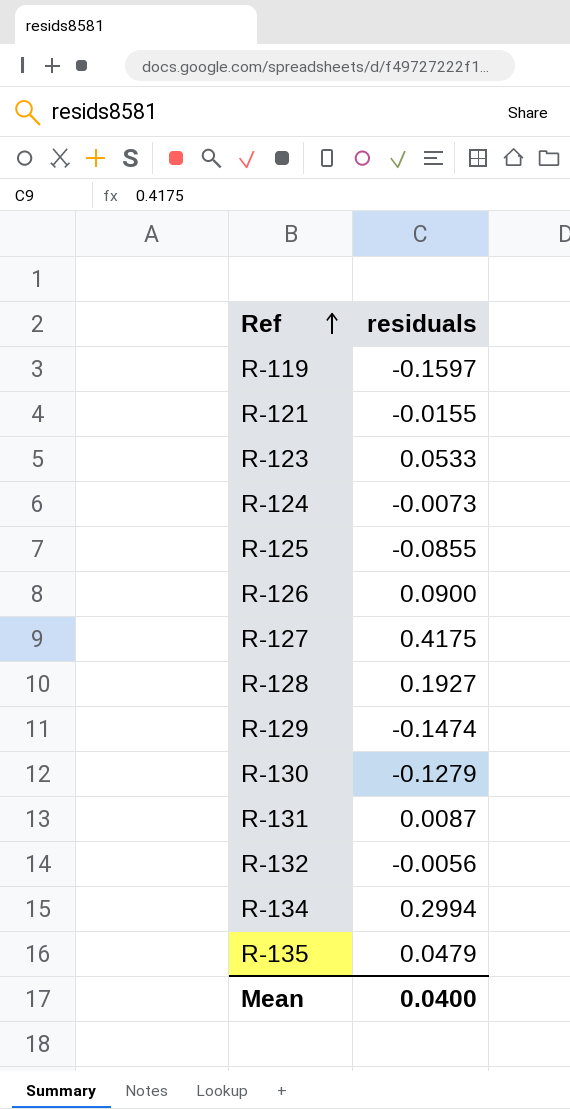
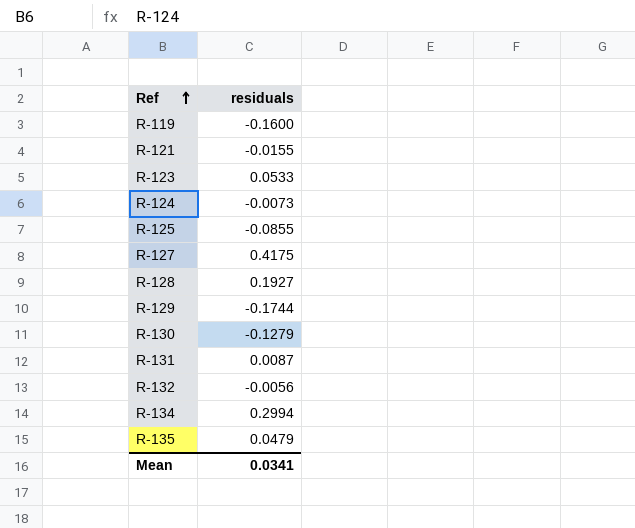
row R-126: 0.0900 -> none
R-119 | residuals: -0.1597 -> -0.1600
R-129 | residuals: -0.1474 -> -0.1744
Mean | residuals: 0.0400 -> 0.0341

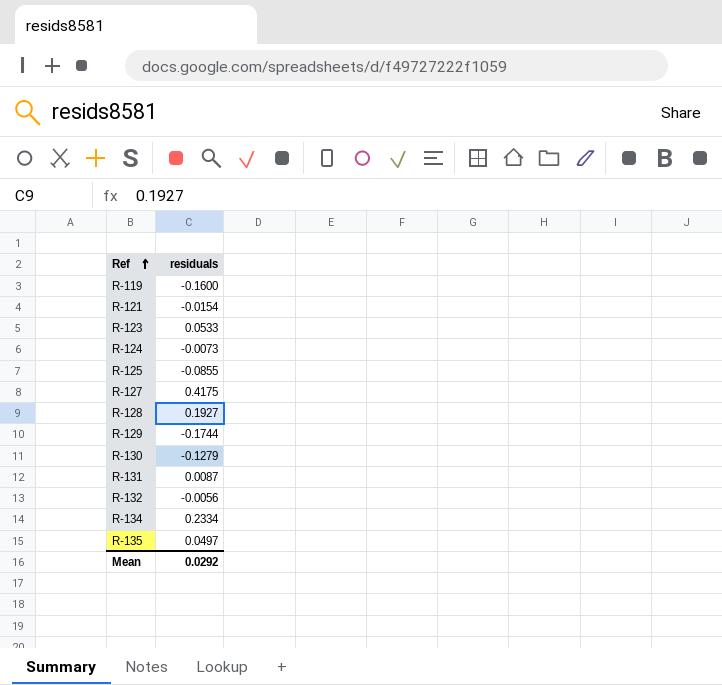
R-121 | residuals: -0.0155 -> -0.0154
R-134 | residuals: 0.2994 -> 0.2334
R-135 | residuals: 0.0479 -> 0.0497
Mean | residuals: 0.0341 -> 0.0292

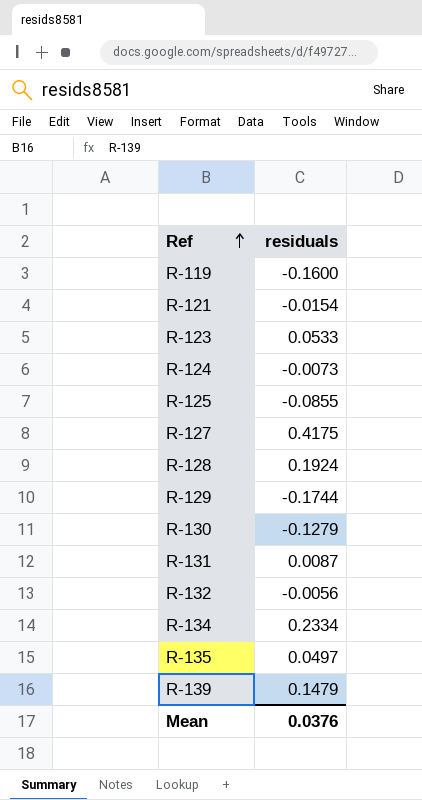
R-128 | residuals: 0.1927 -> 0.1924
row R-139: none -> 0.1479
Mean | residuals: 0.0292 -> 0.0376

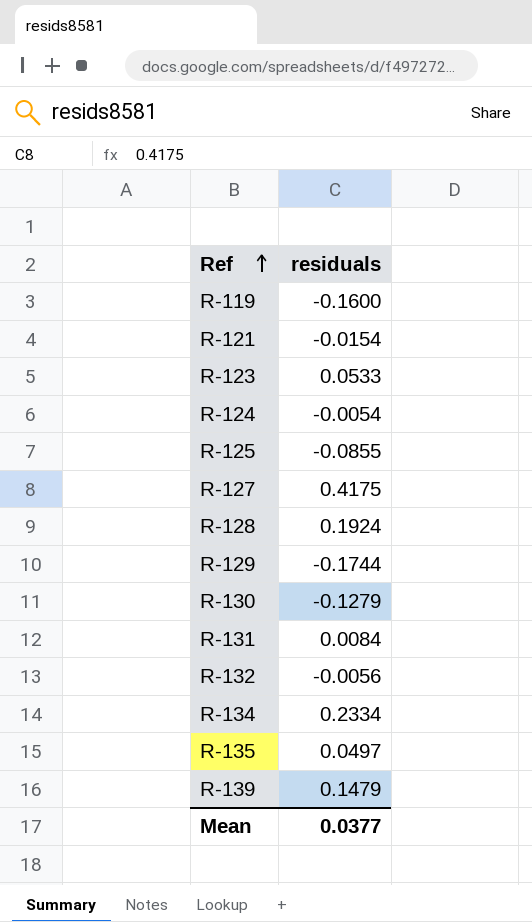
R-124 | residuals: -0.0073 -> -0.0054
R-131 | residuals: 0.0087 -> 0.0084
Mean | residuals: 0.0376 -> 0.0377

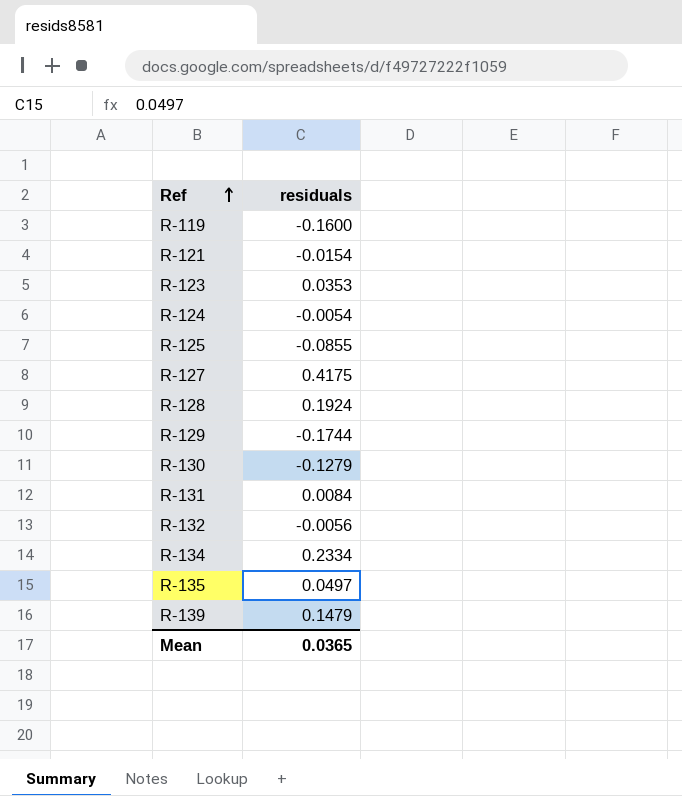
R-123 | residuals: 0.0533 -> 0.0353
Mean | residuals: 0.0377 -> 0.0365

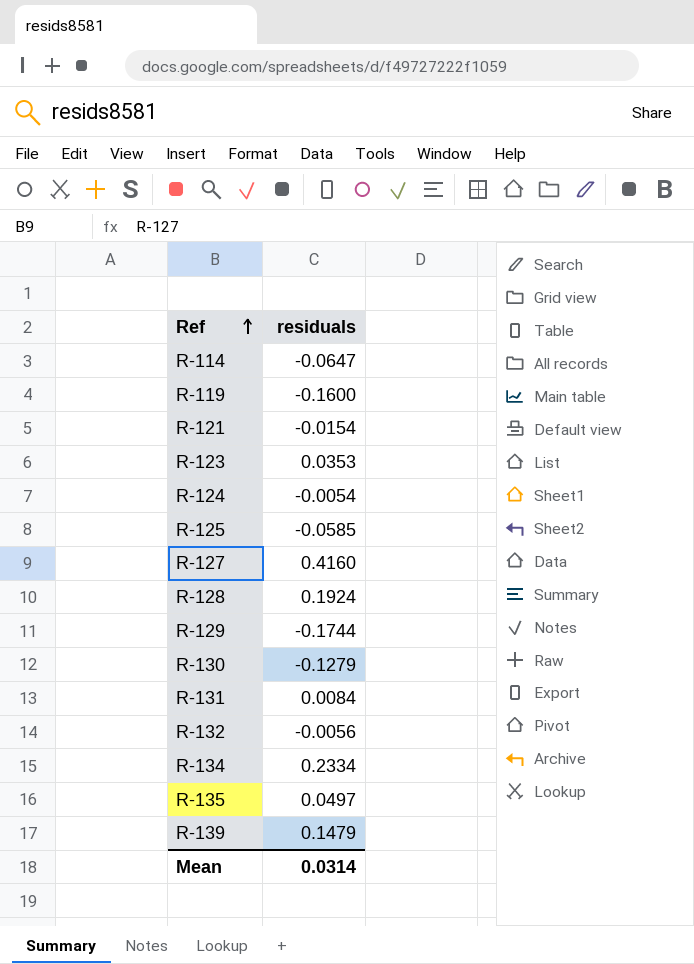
row R-114: none -> -0.0647
R-125 | residuals: -0.0855 -> -0.0585
R-127 | residuals: 0.4175 -> 0.4160
Mean | residuals: 0.0365 -> 0.0314

